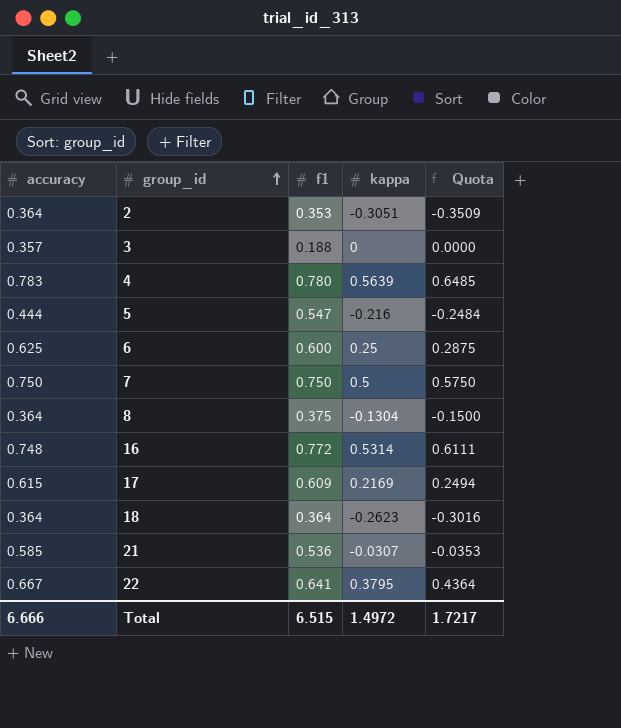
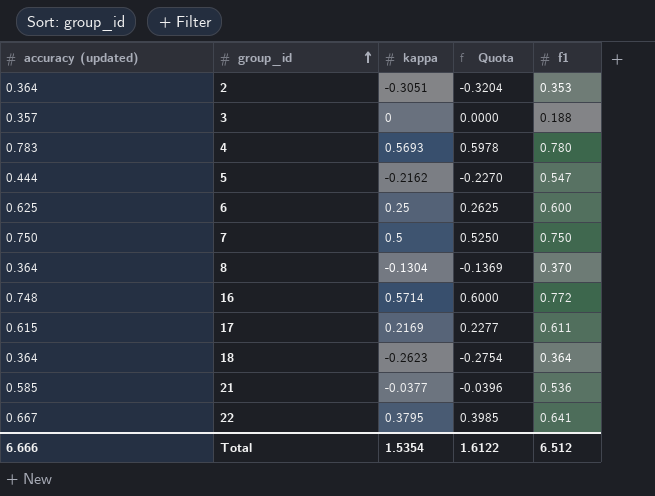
column name: accuracy -> accuracy (updated)
column Quota | formula: [kappa] * 1.15 -> [kappa] * 1.05
column f1 | position: 3 -> 5
4 | kappa: 0.5639 -> 0.5693
5 | kappa: -0.216 -> -0.2162
8 | f1: 0.375 -> 0.370
16 | kappa: 0.5314 -> 0.5714
17 | f1: 0.609 -> 0.611
21 | kappa: -0.0307 -> -0.0377
Total | kappa: 1.4972 -> 1.5354
Total | Quota: 1.7217 -> 1.6122
Total | f1: 6.515 -> 6.512

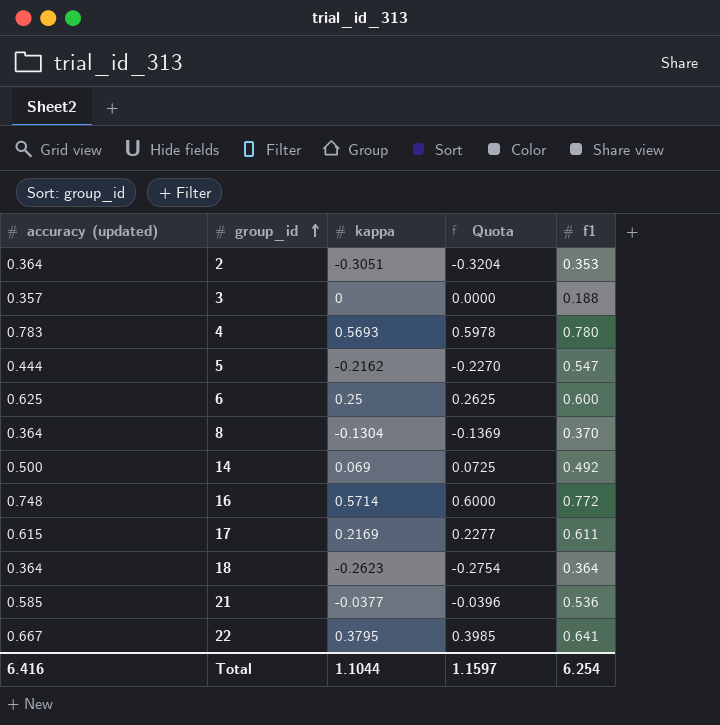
row 7: 0.750 | 0.5 | 0.5250 | 0.750 -> none
row 14: none -> 0.500 | 0.069 | 0.0725 | 0.492
Total | accuracy (updated): 6.666 -> 6.416
Total | kappa: 1.5354 -> 1.1044
Total | Quota: 1.6122 -> 1.1597
Total | f1: 6.512 -> 6.254

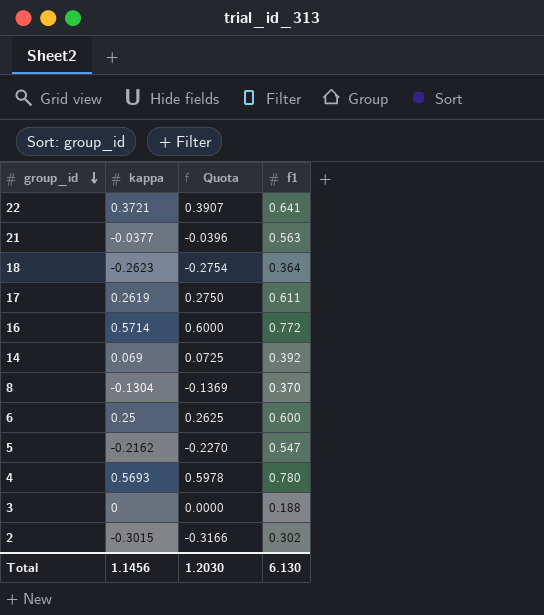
row order: group_id ascending -> group_id descending
column accuracy (updated) | position: 1 -> none
22 | kappa: 0.3795 -> 0.3721
22 | Quota: 0.3985 -> 0.3907
21 | f1: 0.536 -> 0.563
17 | kappa: 0.2169 -> 0.2619
17 | Quota: 0.2277 -> 0.2750
14 | f1: 0.492 -> 0.392
2 | kappa: -0.3051 -> -0.3015
2 | Quota: -0.3204 -> -0.3166
2 | f1: 0.353 -> 0.302
Total | kappa: 1.1044 -> 1.1456
Total | Quota: 1.1597 -> 1.2030
Total | f1: 6.254 -> 6.130

